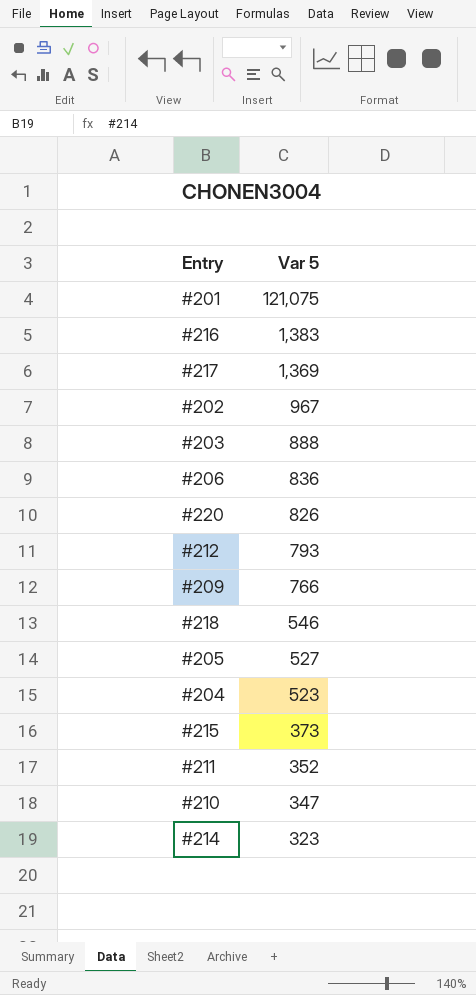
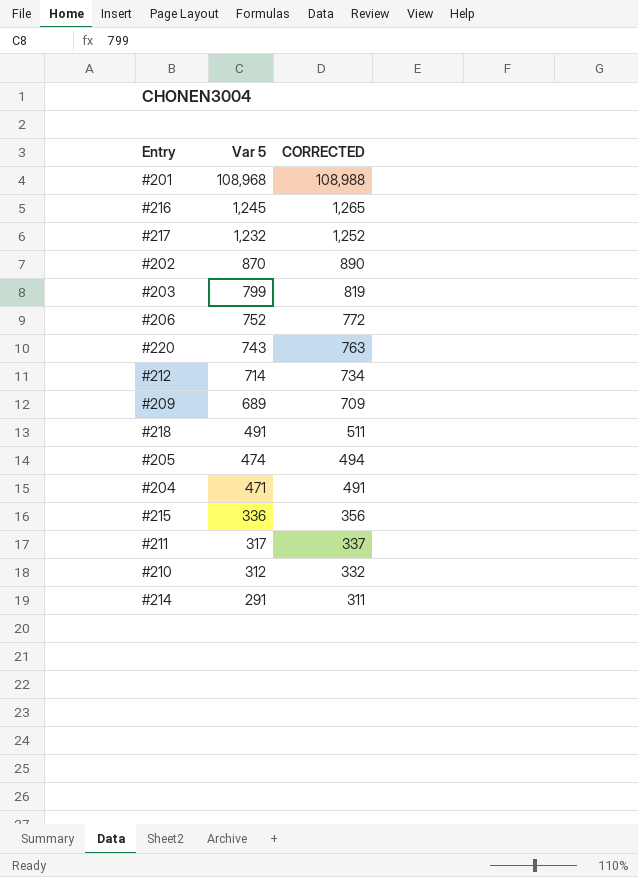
column CORRECTED | formula: none -> [Var 5] + 20
#201 | Var 5: 121,075 -> 108,968
#216 | Var 5: 1,383 -> 1,245
#217 | Var 5: 1,369 -> 1,232
#202 | Var 5: 967 -> 870
#203 | Var 5: 888 -> 799
#206 | Var 5: 836 -> 752
#220 | Var 5: 826 -> 743
#212 | Var 5: 793 -> 714
#209 | Var 5: 766 -> 689
#218 | Var 5: 546 -> 491
#205 | Var 5: 527 -> 474
#204 | Var 5: 523 -> 471
#215 | Var 5: 373 -> 336
#211 | Var 5: 352 -> 317
#210 | Var 5: 347 -> 312
#214 | Var 5: 323 -> 291

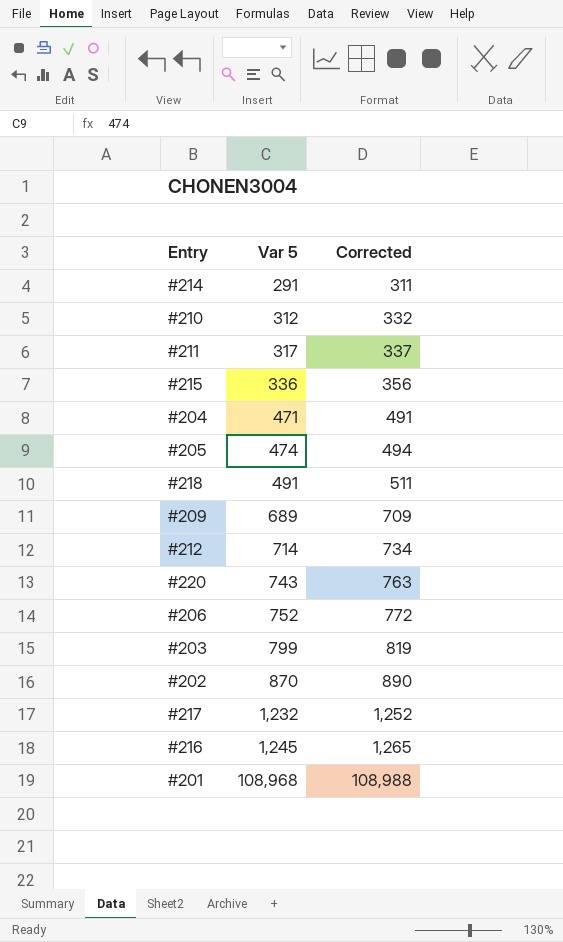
row order: Var 5 descending -> Var 5 ascending
column name: CORRECTED -> Corrected

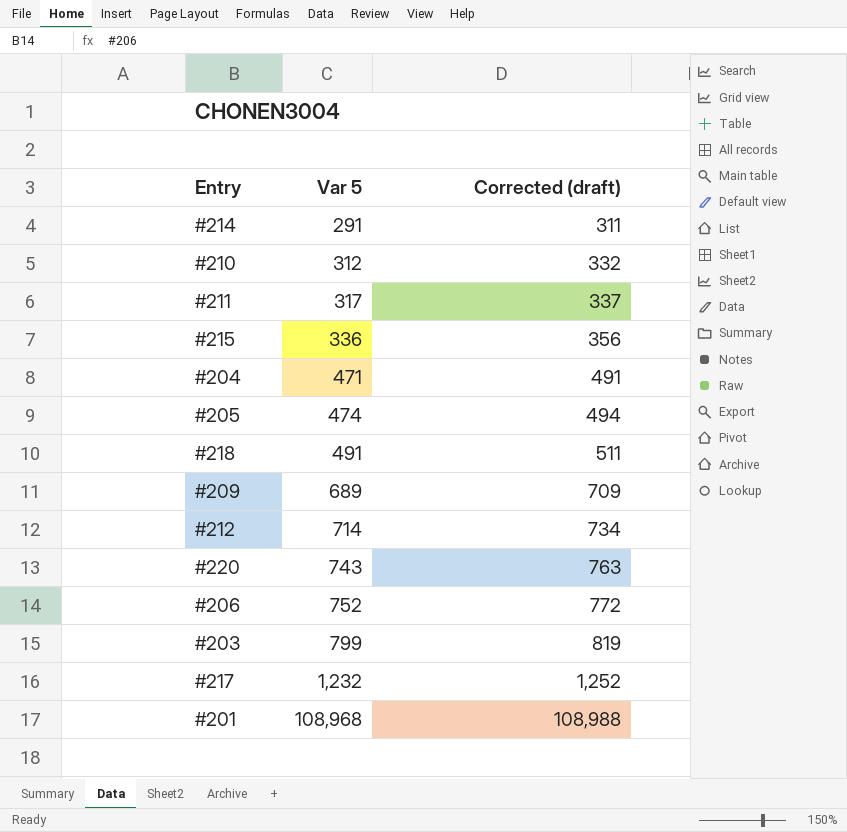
column name: Corrected -> Corrected (draft)
row #202: 870 | 890 -> none
row #216: 1,245 | 1,265 -> none

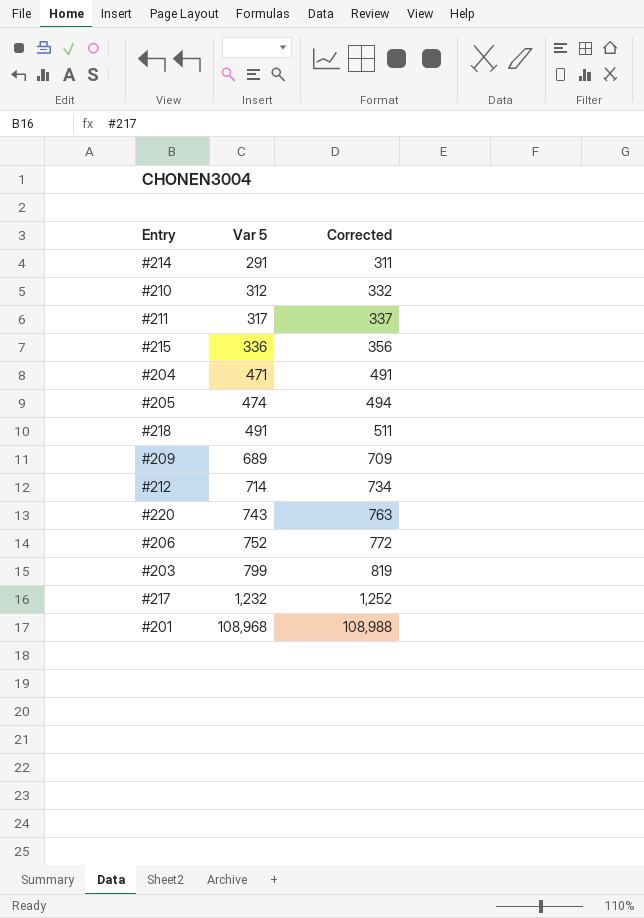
column name: Corrected (draft) -> Corrected

